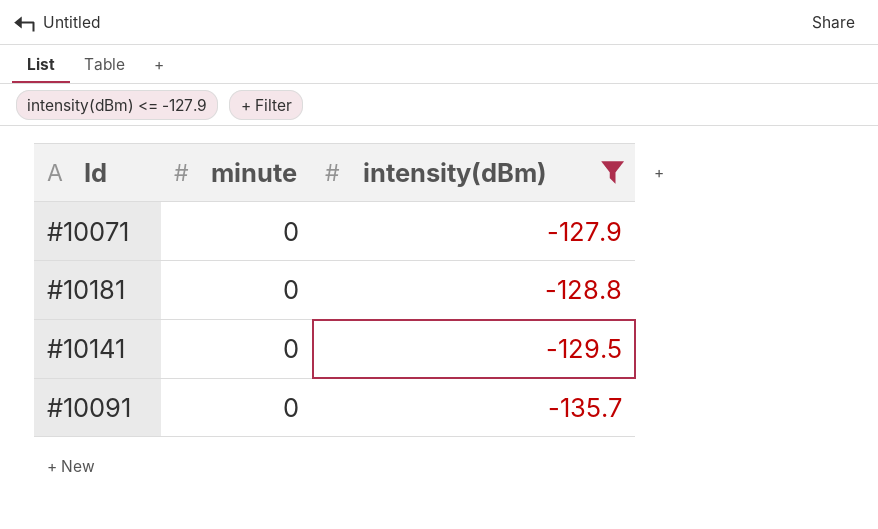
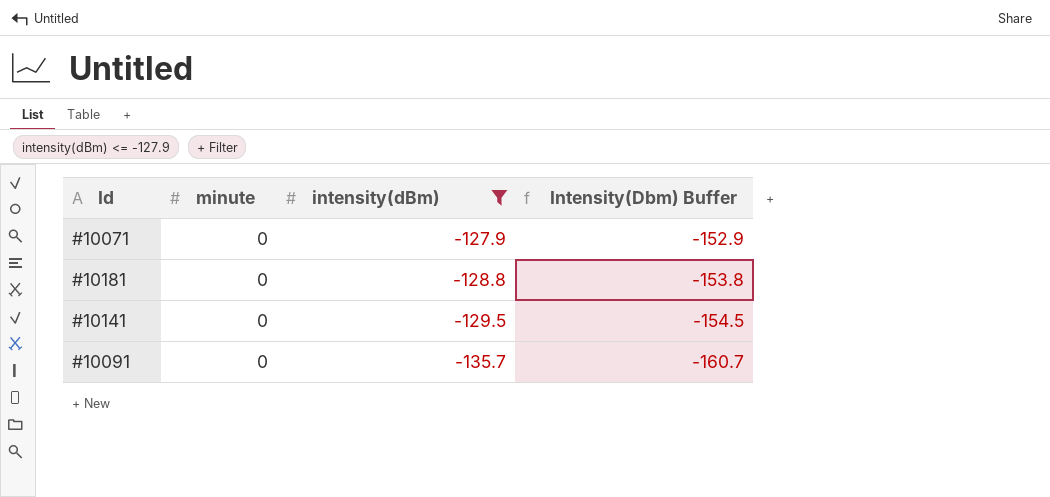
column Intensity(Dbm) Buffer | formula: none -> [intensity(dBm)] - 25

